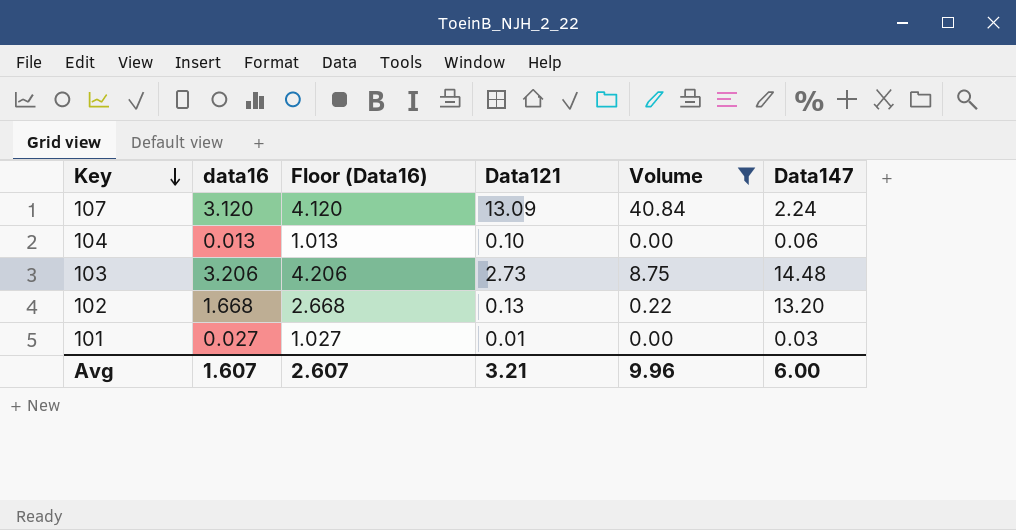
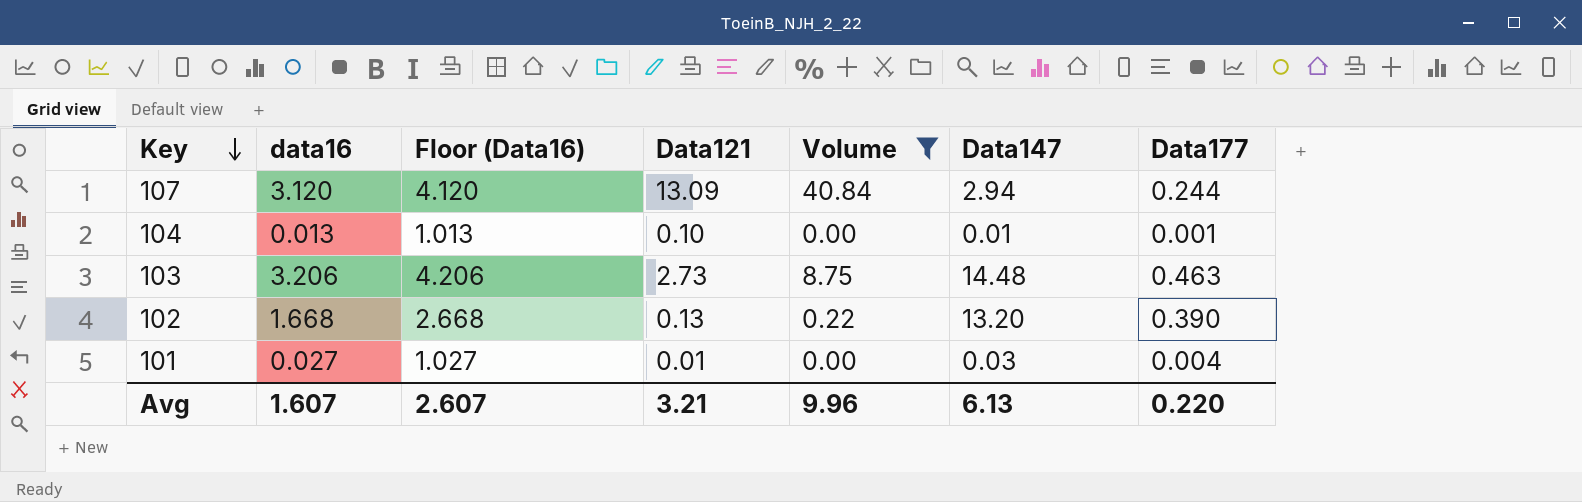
column Data177 | position: none -> 7
107 | Data147: 2.24 -> 2.94
104 | Data147: 0.06 -> 0.01
Avg | Data147: 6.00 -> 6.13

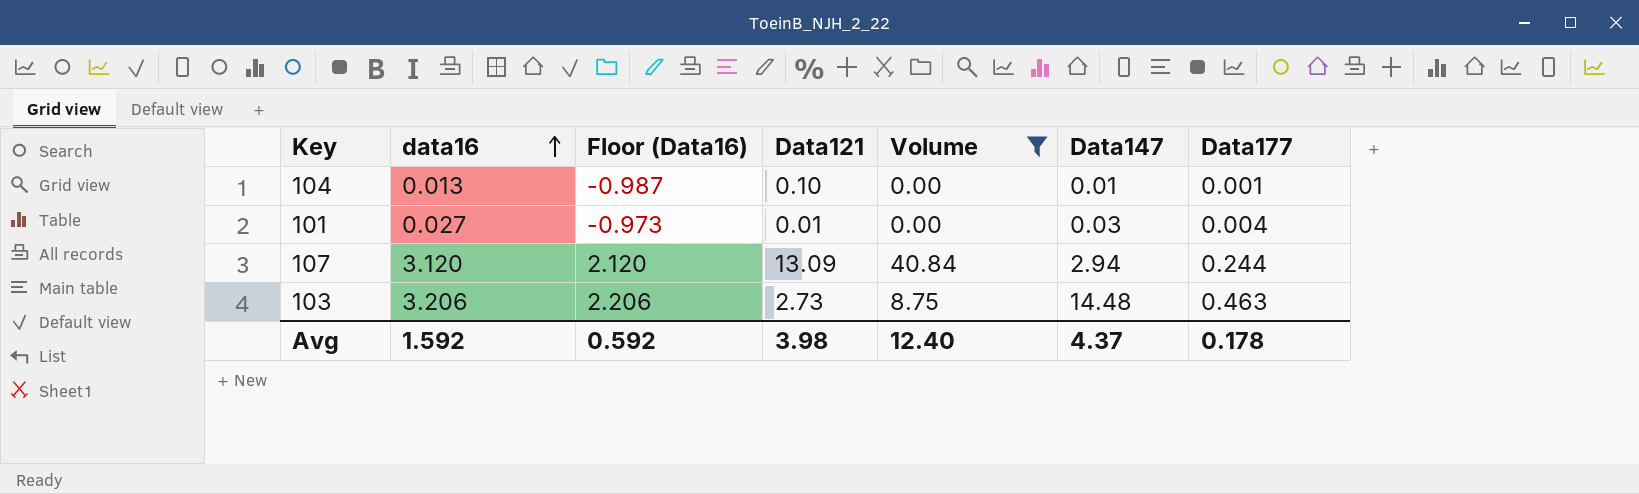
row order: Key descending -> data16 ascending
column Floor (Data16) | formula: [data16] + 1 -> [data16] - 1
row 102: 1.668 | 2.668 | 0.13 | 0.22 | 13.20 | 0.390 -> none
Avg | data16: 1.607 -> 1.592
Avg | Floor (Data16): 2.607 -> 0.592
Avg | Data121: 3.21 -> 3.98
Avg | Volume: 9.96 -> 12.40
Avg | Data147: 6.13 -> 4.37
Avg | Data177: 0.220 -> 0.178

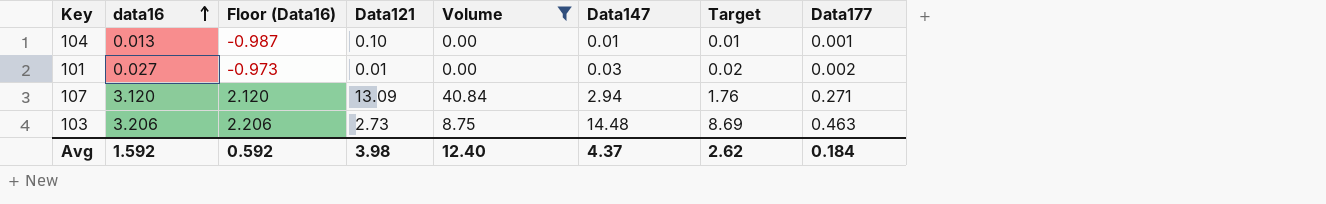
column Target | formula: none -> [Data147] * 0.6
101 | Data177: 0.004 -> 0.002
107 | Data177: 0.244 -> 0.271
Avg | Data177: 0.178 -> 0.184

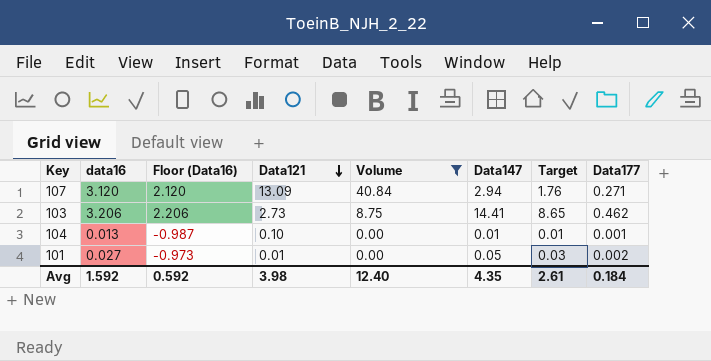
row order: data16 ascending -> Data121 descending
103 | Data147: 14.48 -> 14.41
103 | Target: 8.69 -> 8.65
103 | Data177: 0.463 -> 0.462
101 | Data147: 0.03 -> 0.05
101 | Target: 0.02 -> 0.03
Avg | Data147: 4.37 -> 4.35
Avg | Target: 2.62 -> 2.61

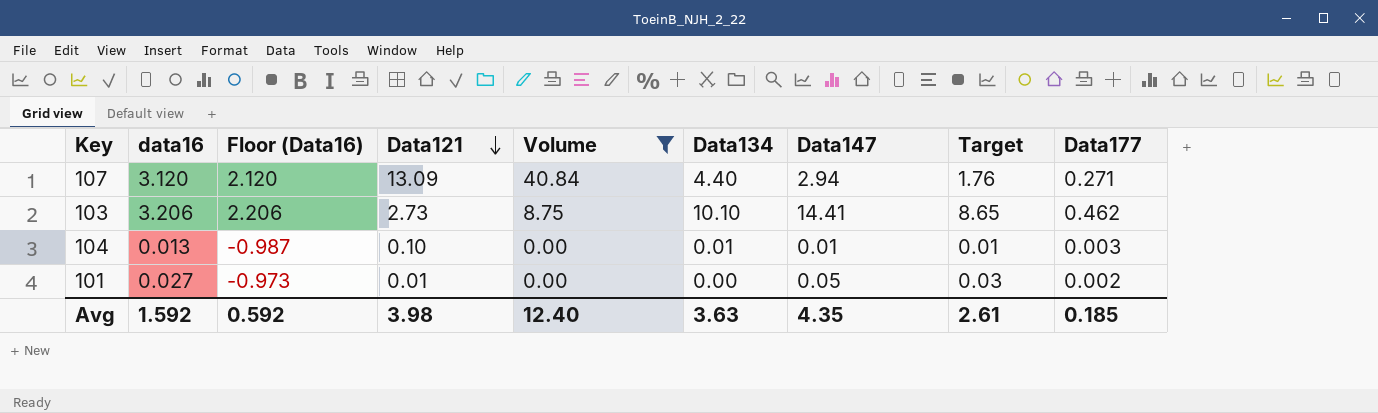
column Data134 | position: none -> 6
104 | Data177: 0.001 -> 0.003
Avg | Data177: 0.184 -> 0.185

